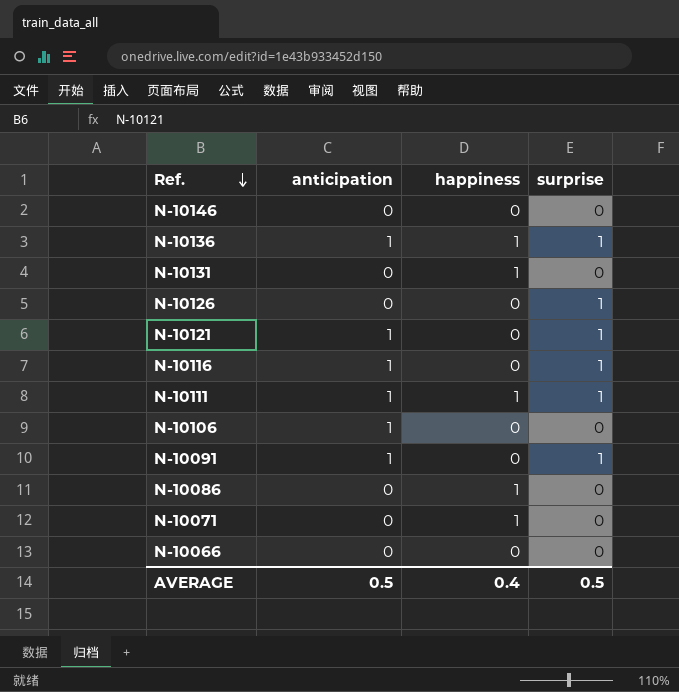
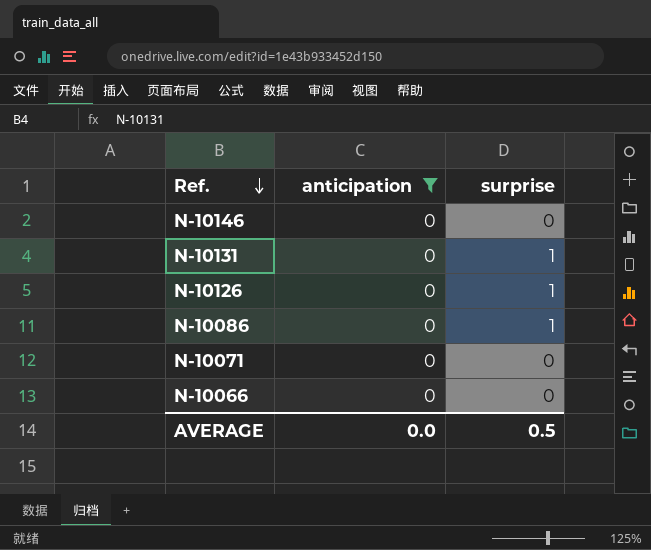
filter: none -> anticipation = 0
column happiness | position: 3 -> none
N-10131 | surprise: 0 -> 1
N-10086 | surprise: 0 -> 1
AVERAGE | anticipation: 0.5 -> 0.0

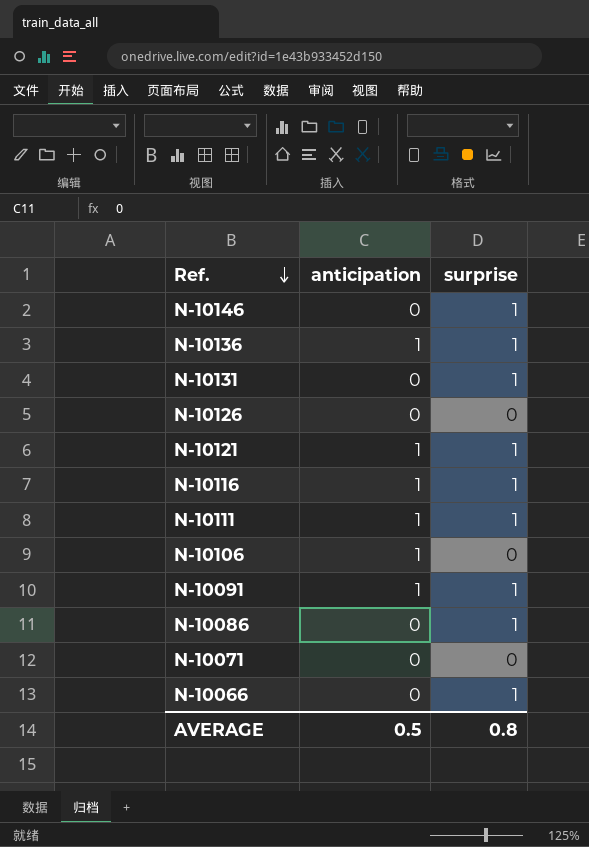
filter: anticipation = 0 -> none
N-10146 | surprise: 0 -> 1
N-10126 | surprise: 1 -> 0
N-10066 | surprise: 0 -> 1
AVERAGE | anticipation: 0.0 -> 0.5
AVERAGE | surprise: 0.5 -> 0.8

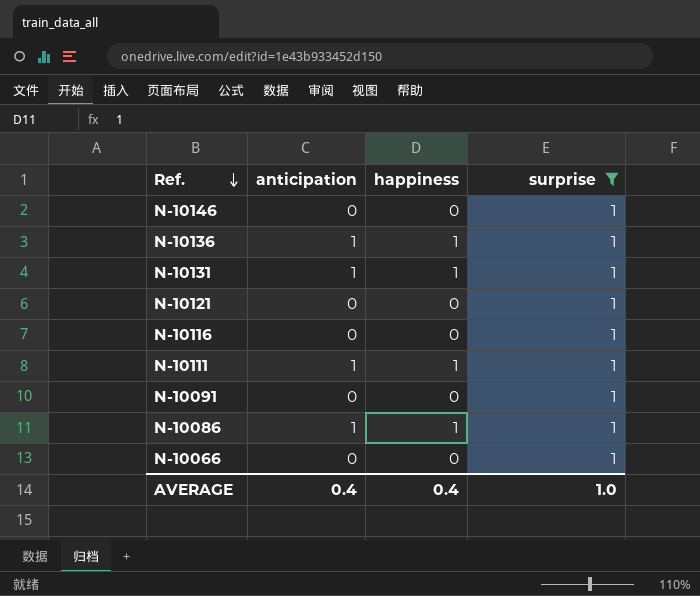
filter: none -> surprise = 1
column happiness | position: none -> 3
N-10131 | anticipation: 0 -> 1
N-10121 | anticipation: 1 -> 0
N-10116 | anticipation: 1 -> 0
N-10091 | anticipation: 1 -> 0
N-10086 | anticipation: 0 -> 1
AVERAGE | anticipation: 0.5 -> 0.4
AVERAGE | surprise: 0.8 -> 1.0

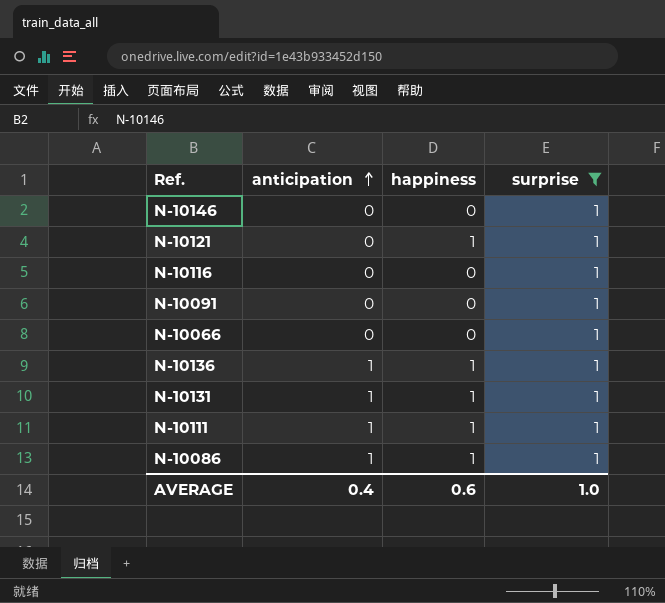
row order: Ref. descending -> anticipation ascending
N-10121 | happiness: 0 -> 1
AVERAGE | happiness: 0.4 -> 0.6

